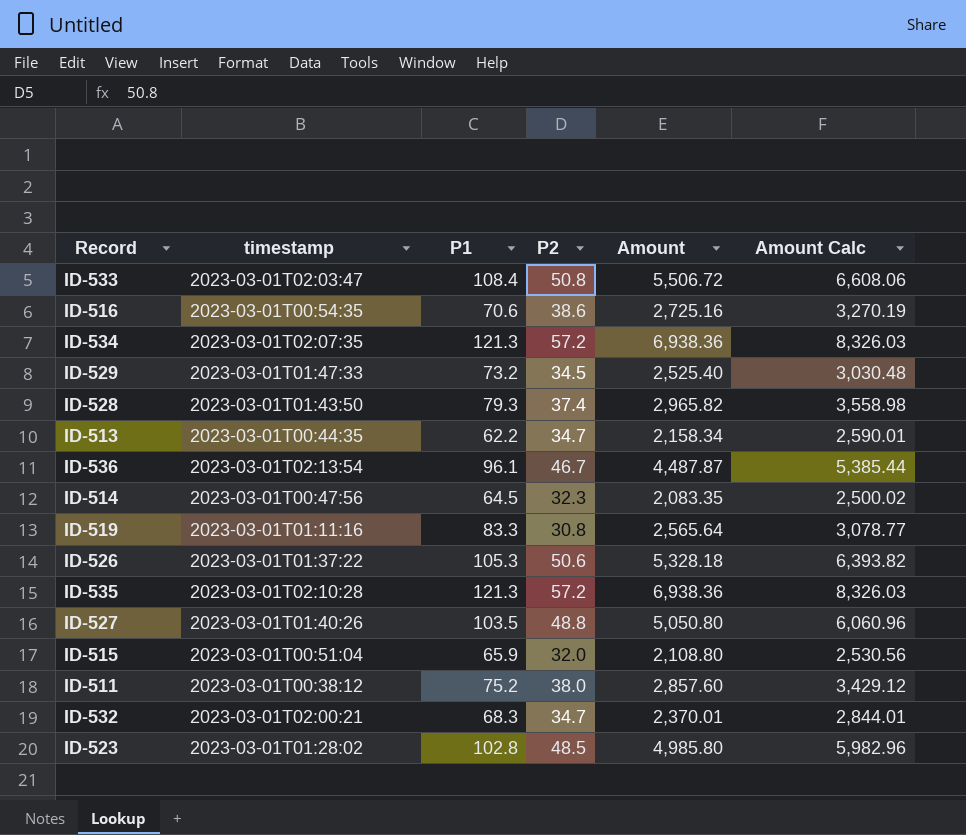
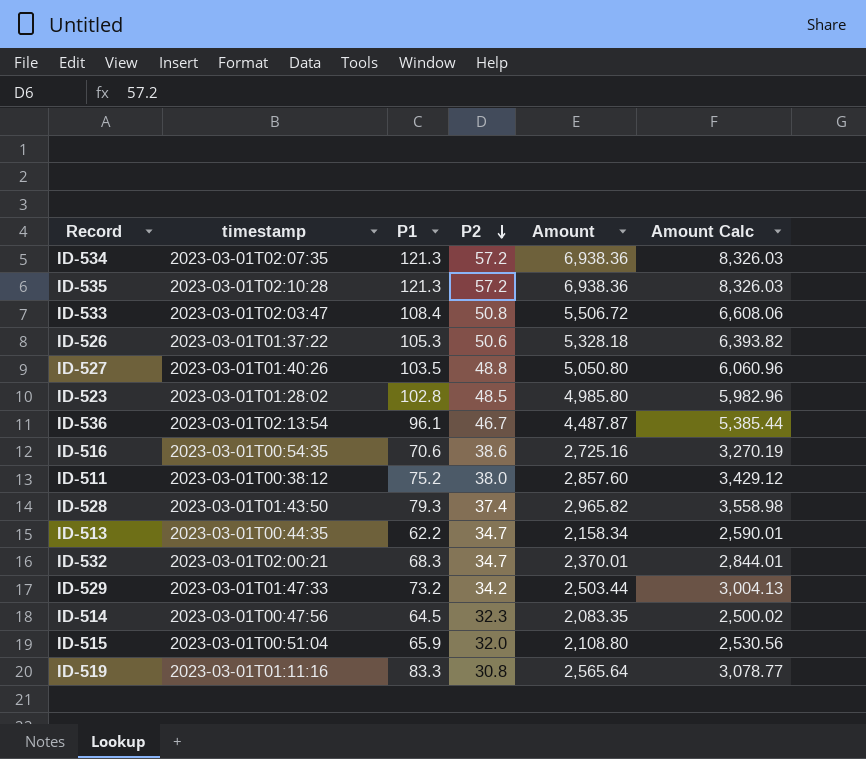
row order: none -> P2 descending
ID-529 | P2: 34.5 -> 34.2
ID-529 | Amount: 2,525.40 -> 2,503.44
ID-529 | Amount Calc: 3,030.48 -> 3,004.13

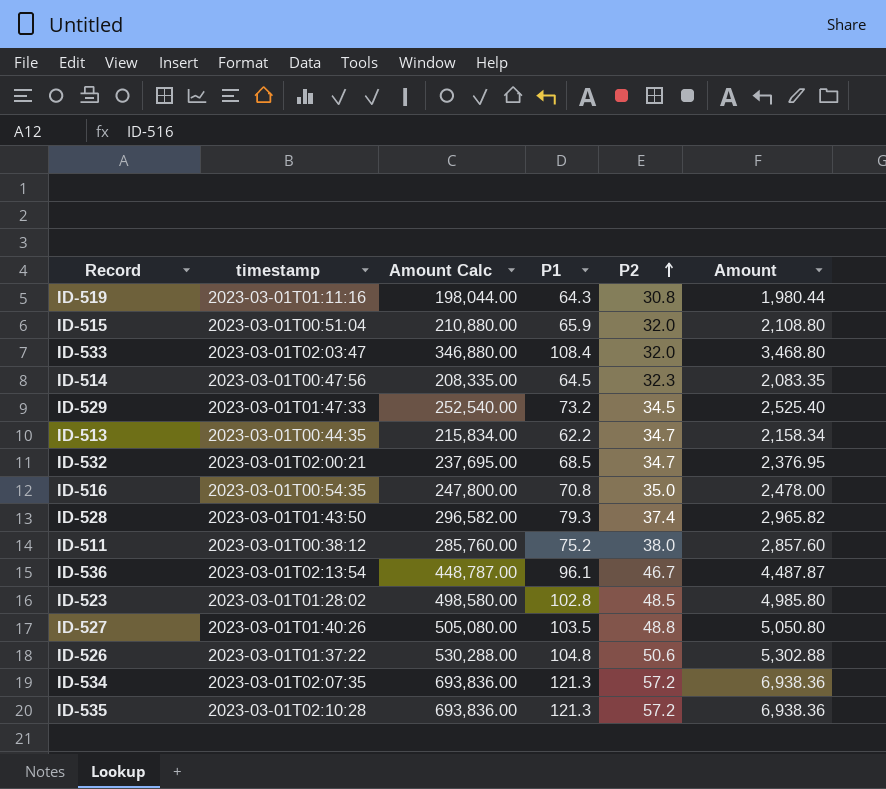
row order: P2 descending -> P2 ascending
column Amount Calc | formula: [Amount] * 1.2 -> [Amount] * 100
column Amount Calc | position: 6 -> 3
ID-519 | P1: 83.3 -> 64.3
ID-519 | Amount: 2,565.64 -> 1,980.44
ID-533 | P2: 50.8 -> 32.0
ID-533 | Amount: 5,506.72 -> 3,468.80
ID-529 | P2: 34.2 -> 34.5
ID-529 | Amount: 2,503.44 -> 2,525.40
ID-532 | P1: 68.3 -> 68.5
ID-532 | Amount: 2,370.01 -> 2,376.95
ID-516 | P1: 70.6 -> 70.8
ID-516 | P2: 38.6 -> 35.0
ID-516 | Amount: 2,725.16 -> 2,478.00
ID-526 | P1: 105.3 -> 104.8
ID-526 | Amount: 5,328.18 -> 5,302.88

